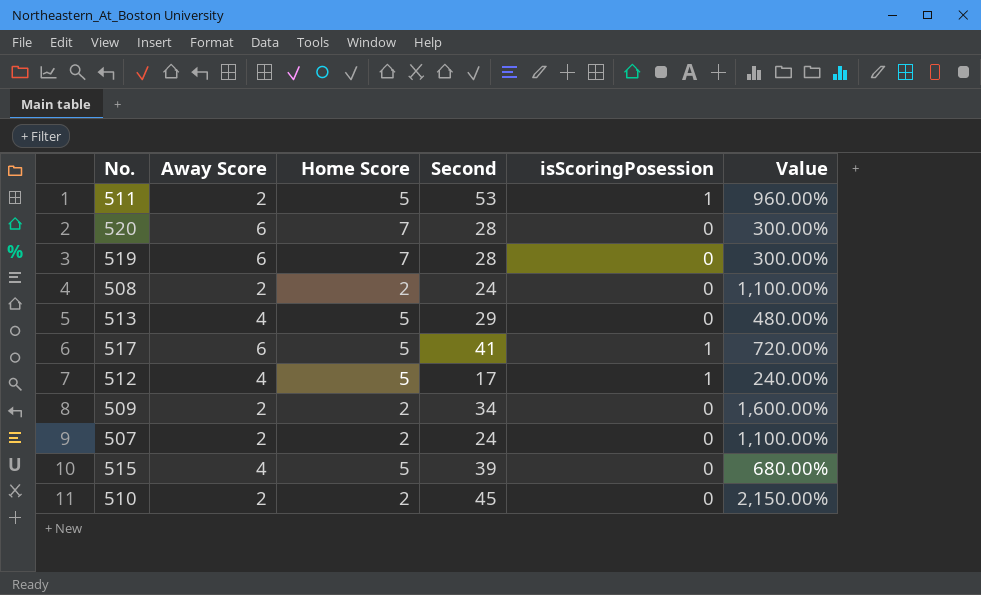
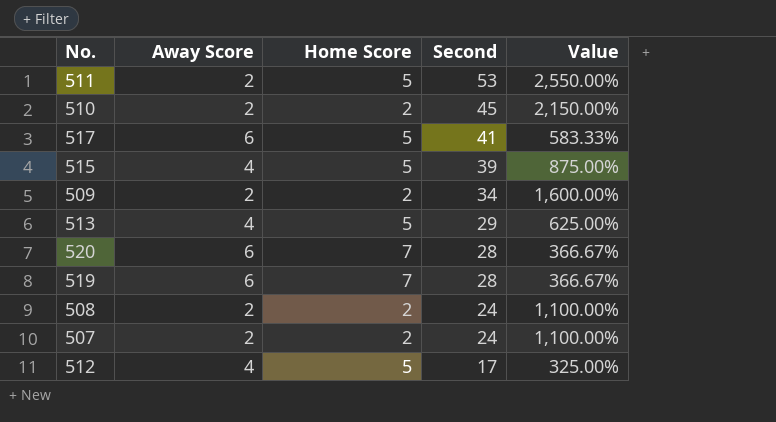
row order: none -> Second descending
column isScoringPosession | position: 5 -> none
column Value | formula: ([Second] - [Home Score]) / [Home Score] -> ([Second] - [Away Score]) / [Away Score]

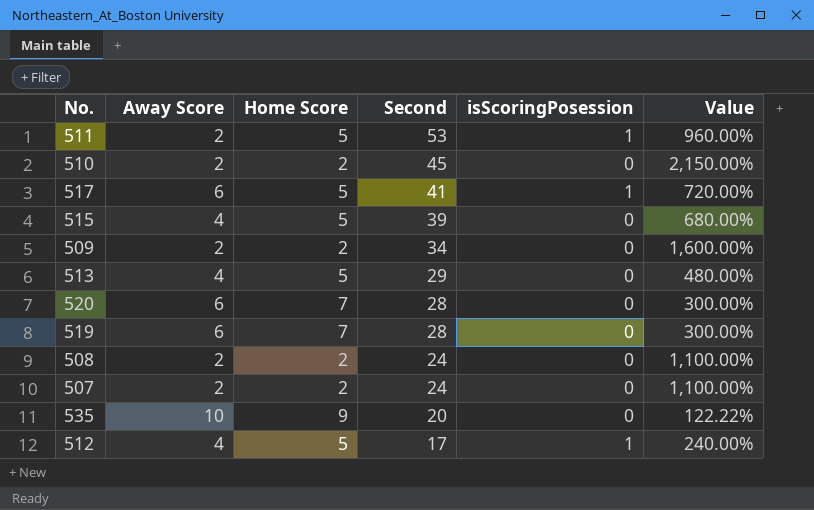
column isScoringPosession | position: none -> 5
column Value | formula: ([Second] - [Away Score]) / [Away Score] -> ([Second] - [Home Score]) / [Home Score]
row 535: none -> 10 | 9 | 20 | 0 | 122.22%

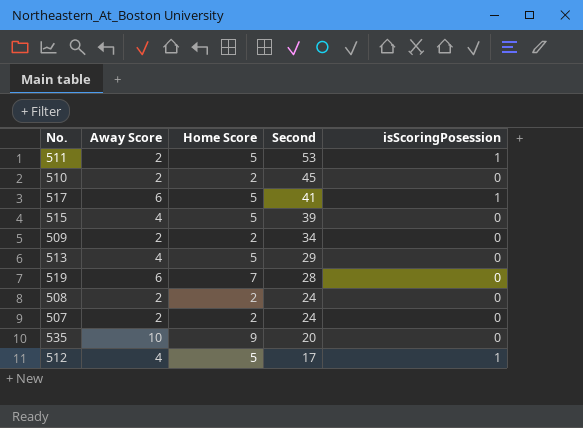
column Value | formula: ([Second] - [Home Score]) / [Home Score] -> none
row 520: 6 | 7 | 28 | 0 | 300.00% -> none

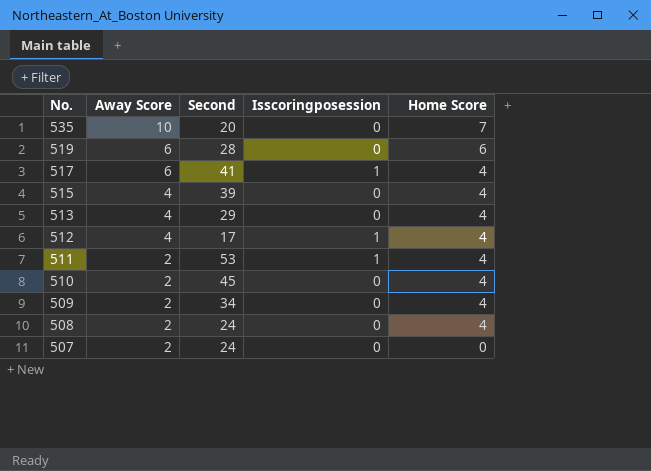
row order: Second descending -> No. descending
column name: isScoringPosession -> Isscoringposession
column Home Score | position: 3 -> 5
535 | Home Score: 9 -> 7
519 | Home Score: 7 -> 6
517 | Home Score: 5 -> 4
515 | Home Score: 5 -> 4
513 | Home Score: 5 -> 4
512 | Home Score: 5 -> 4
511 | Home Score: 5 -> 4
510 | Home Score: 2 -> 4
509 | Home Score: 2 -> 4
508 | Home Score: 2 -> 4
507 | Home Score: 2 -> 0

